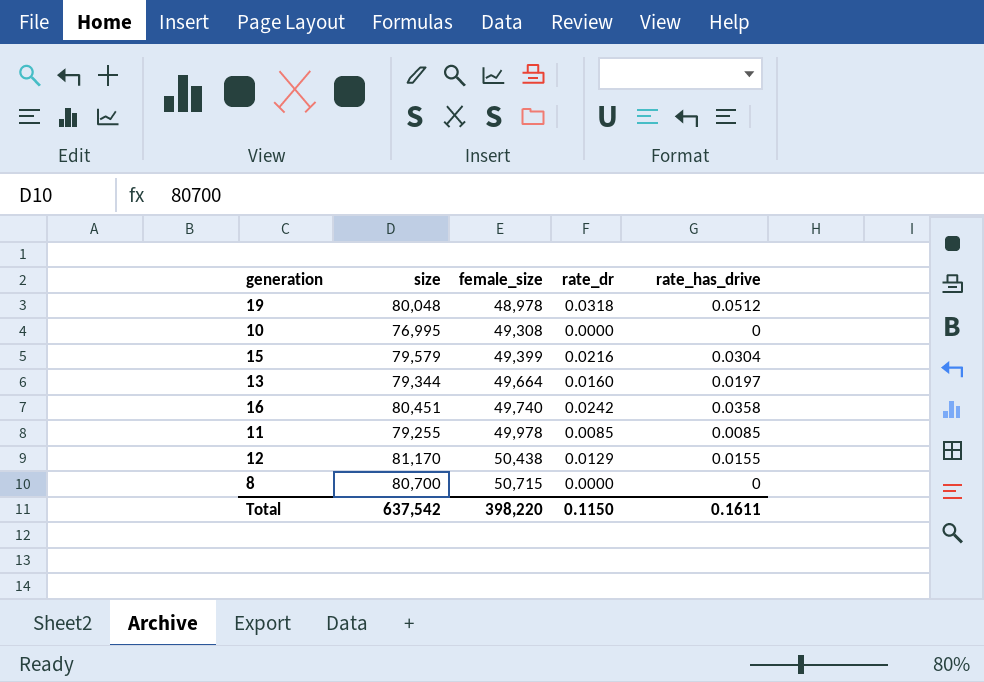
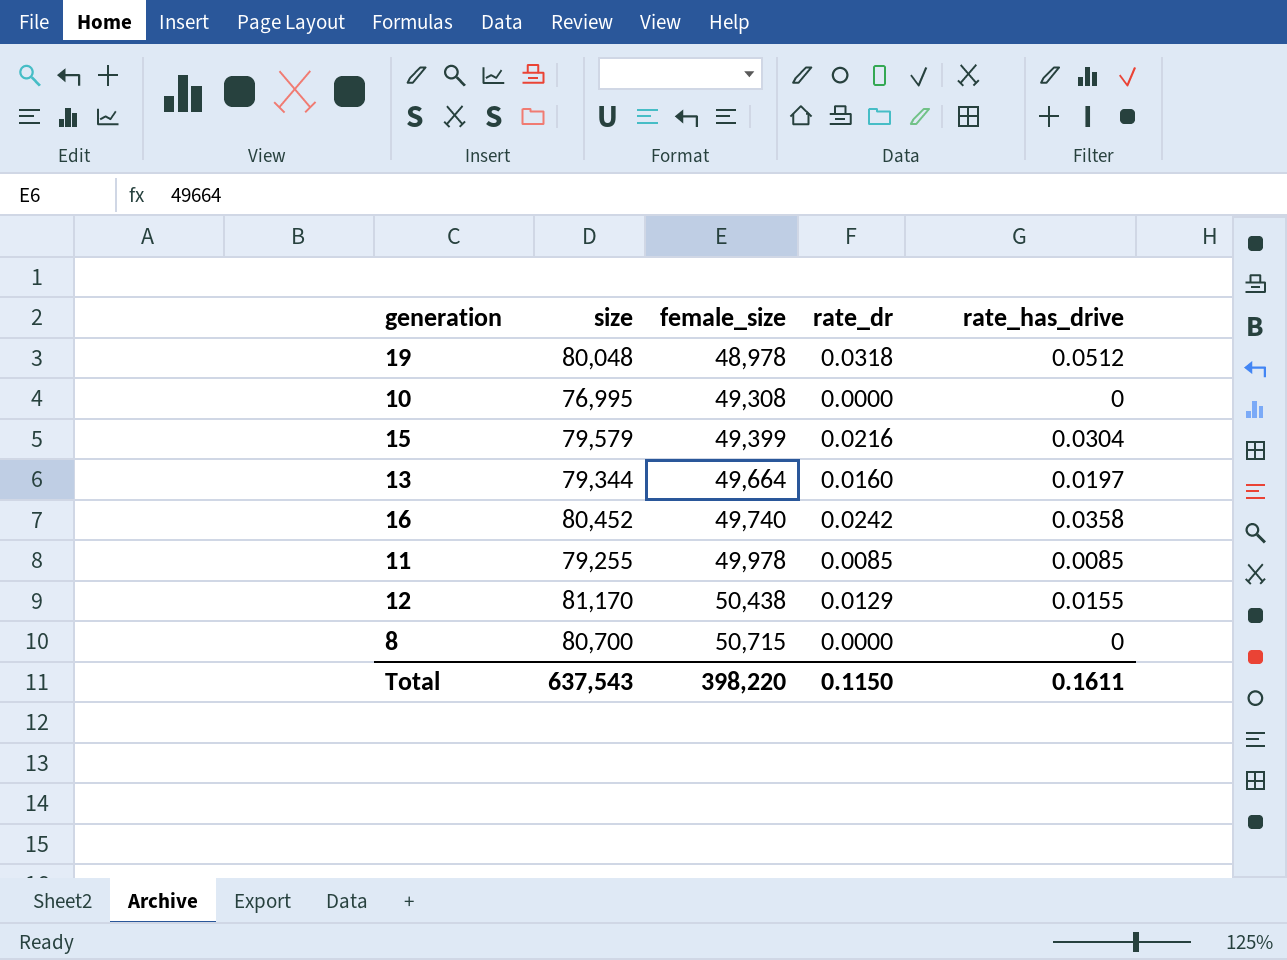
16 | size: 80,451 -> 80,452
Total | size: 637,542 -> 637,543

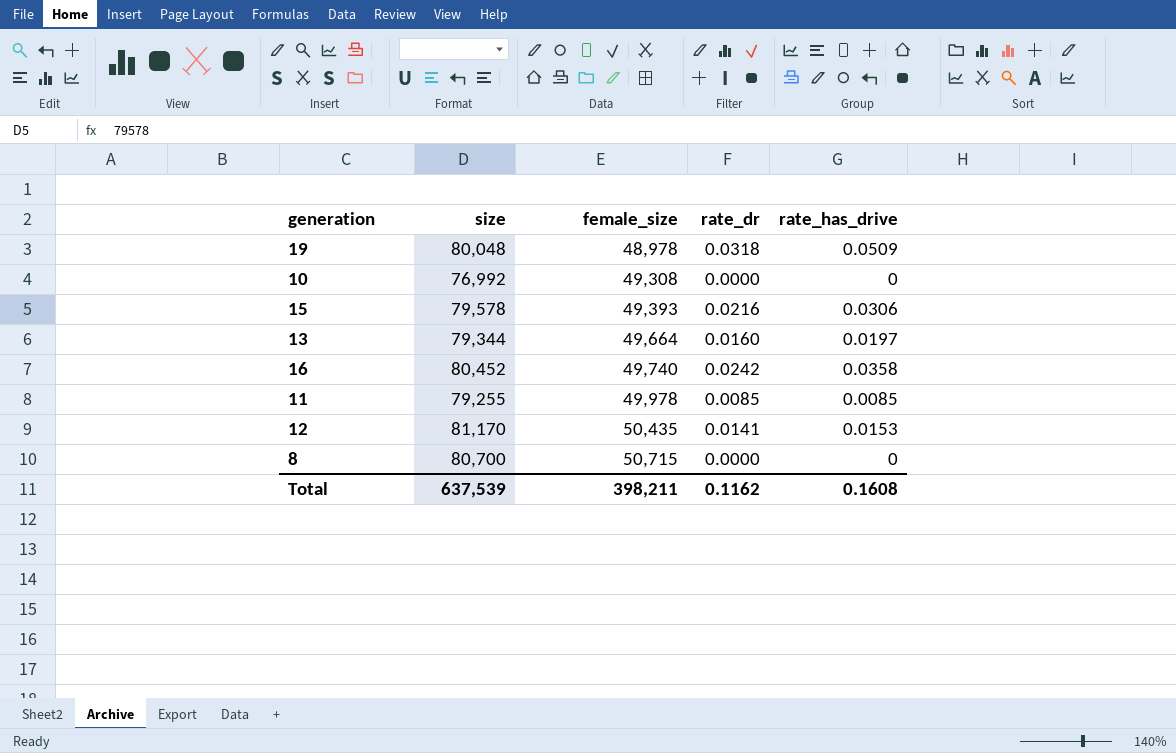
19 | rate_has_drive: 0.0512 -> 0.0509
10 | size: 76,995 -> 76,992
15 | size: 79,579 -> 79,578
15 | female_size: 49,399 -> 49,393
15 | rate_has_drive: 0.0304 -> 0.0306
12 | female_size: 50,438 -> 50,435
12 | rate_dr: 0.0129 -> 0.0141
12 | rate_has_drive: 0.0155 -> 0.0153
Total | size: 637,543 -> 637,539
Total | female_size: 398,220 -> 398,211
Total | rate_dr: 0.1150 -> 0.1162
Total | rate_has_drive: 0.1611 -> 0.1608

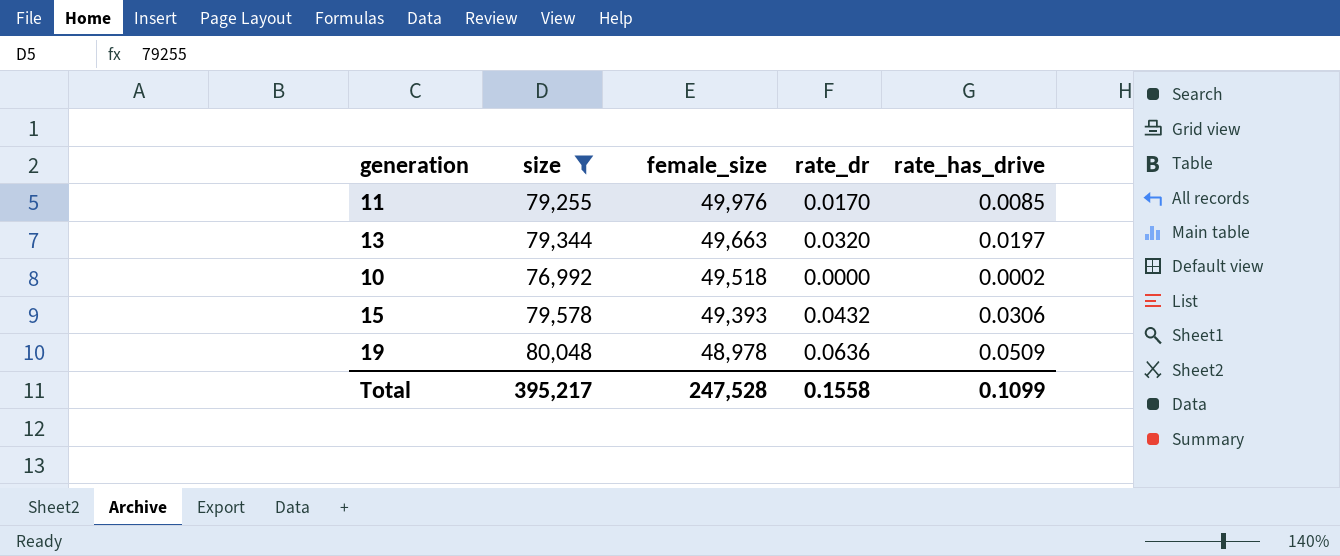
filter: none -> size <= 80,048
row order: female_size ascending -> female_size descending
11 | female_size: 49,978 -> 49,976
11 | rate_dr: 0.0085 -> 0.0170
13 | female_size: 49,664 -> 49,663
13 | rate_dr: 0.0160 -> 0.0320
10 | female_size: 49,308 -> 49,518
10 | rate_has_drive: 0 -> 0.0002
15 | rate_dr: 0.0216 -> 0.0432
19 | rate_dr: 0.0318 -> 0.0636
Total | size: 637,539 -> 395,217
Total | female_size: 398,211 -> 247,528
Total | rate_dr: 0.1162 -> 0.1558
Total | rate_has_drive: 0.1608 -> 0.1099

